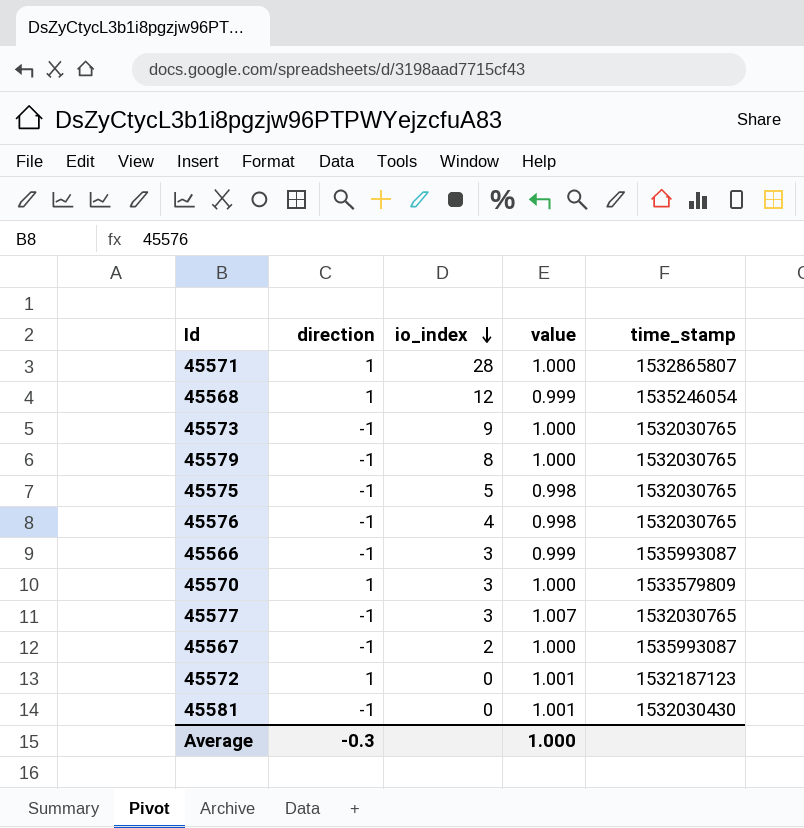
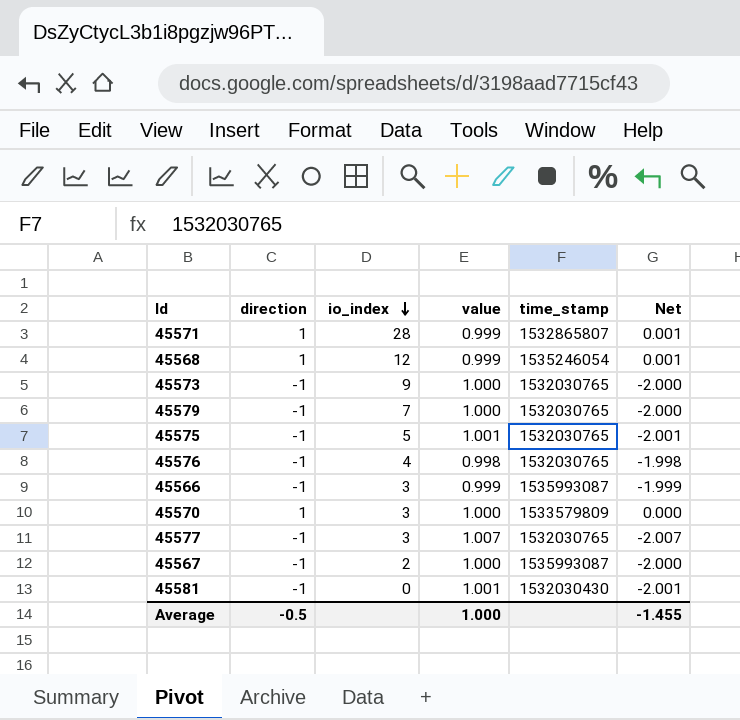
column Net | formula: none -> [direction] - [value]
row 45572: 1 | 0 | 1.001 | 1532187123 -> none
45571 | value: 1.000 -> 0.999
45579 | io_index: 8 -> 7
45575 | value: 0.998 -> 1.001
Average | direction: -0.3 -> -0.5

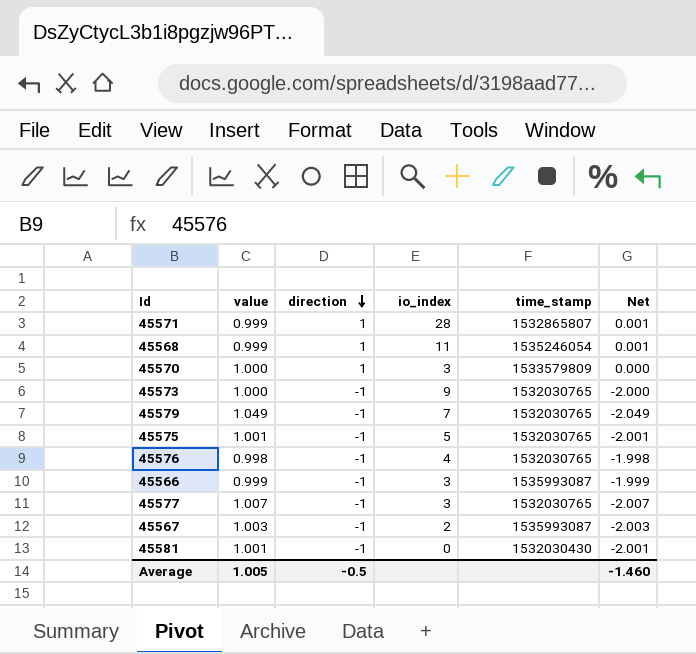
row order: io_index descending -> direction descending
column value | position: 4 -> 2
45568 | io_index: 12 -> 11
45579 | value: 1.000 -> 1.049
45579 | Net: -2.000 -> -2.049
45567 | value: 1.000 -> 1.003
45567 | Net: -2.000 -> -2.003
Average | value: 1.000 -> 1.005
Average | Net: -1.455 -> -1.460

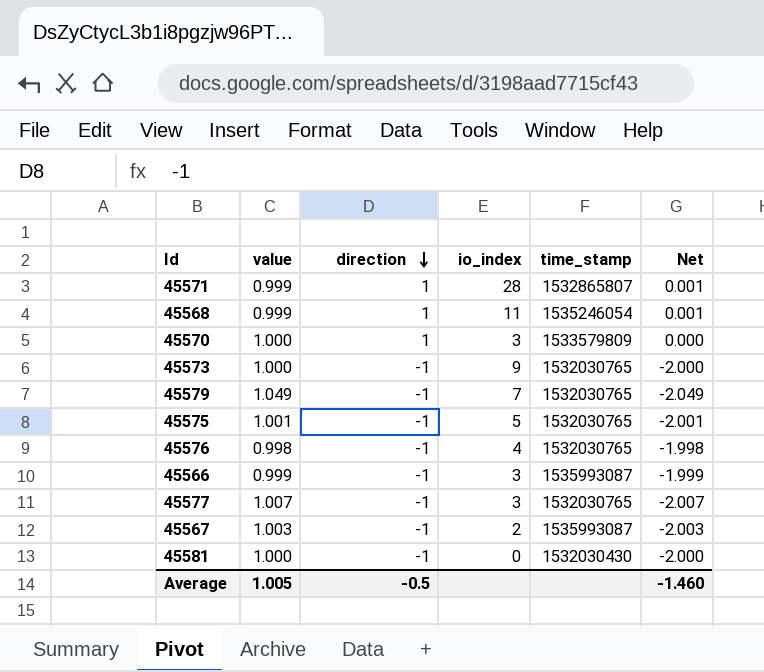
45581 | value: 1.001 -> 1.000
45581 | Net: -2.001 -> -2.000

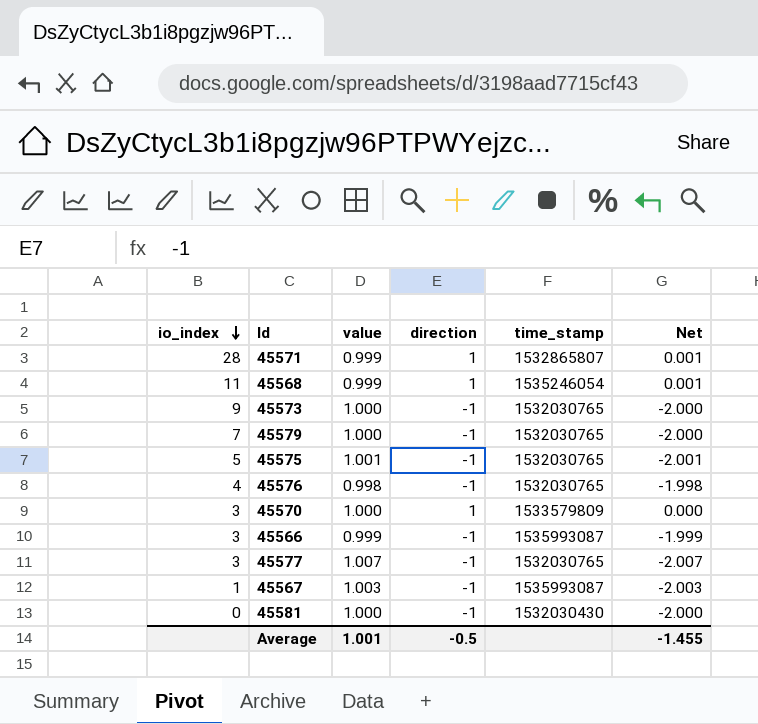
row order: direction descending -> io_index descending
column io_index | position: 4 -> 1
45579 | value: 1.049 -> 1.000
45579 | Net: -2.049 -> -2.000
45567 | io_index: 2 -> 1
Average | value: 1.005 -> 1.001
Average | Net: -1.460 -> -1.455

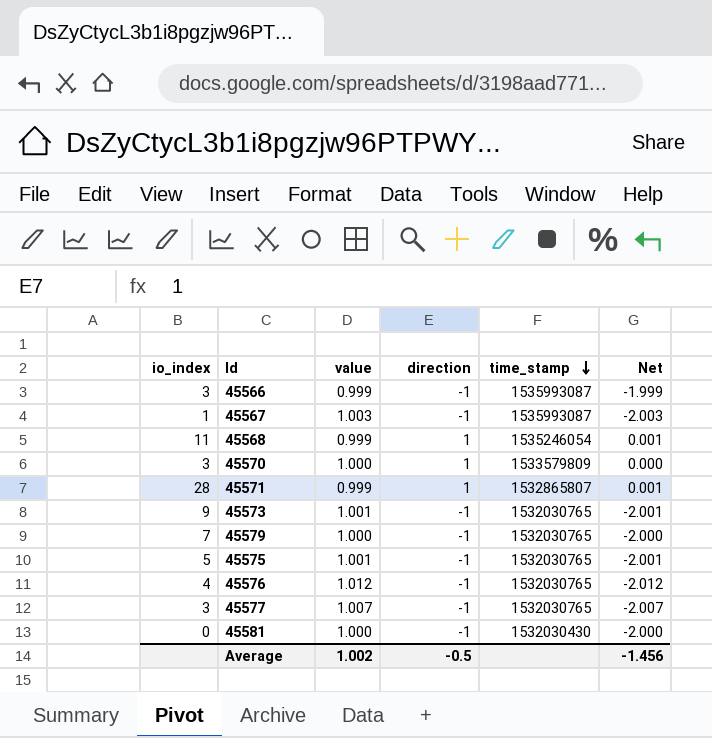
row order: io_index descending -> time_stamp descending
45573 | value: 1.000 -> 1.001
45573 | Net: -2.000 -> -2.001
45576 | value: 0.998 -> 1.012
45576 | Net: -1.998 -> -2.012
Average | value: 1.001 -> 1.002
Average | Net: -1.455 -> -1.456

